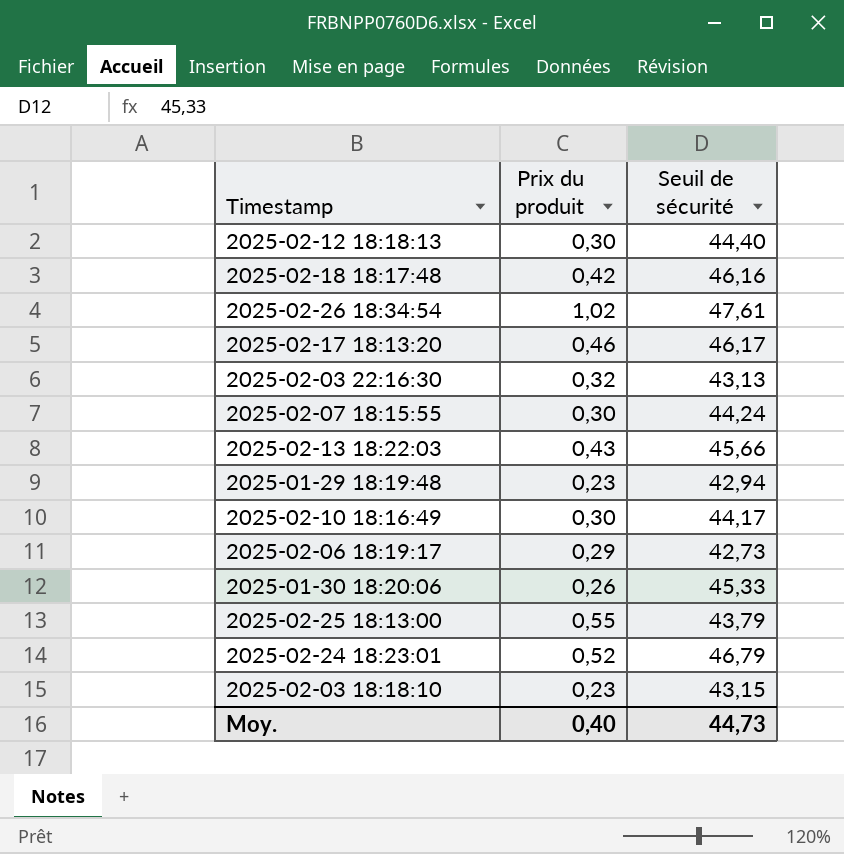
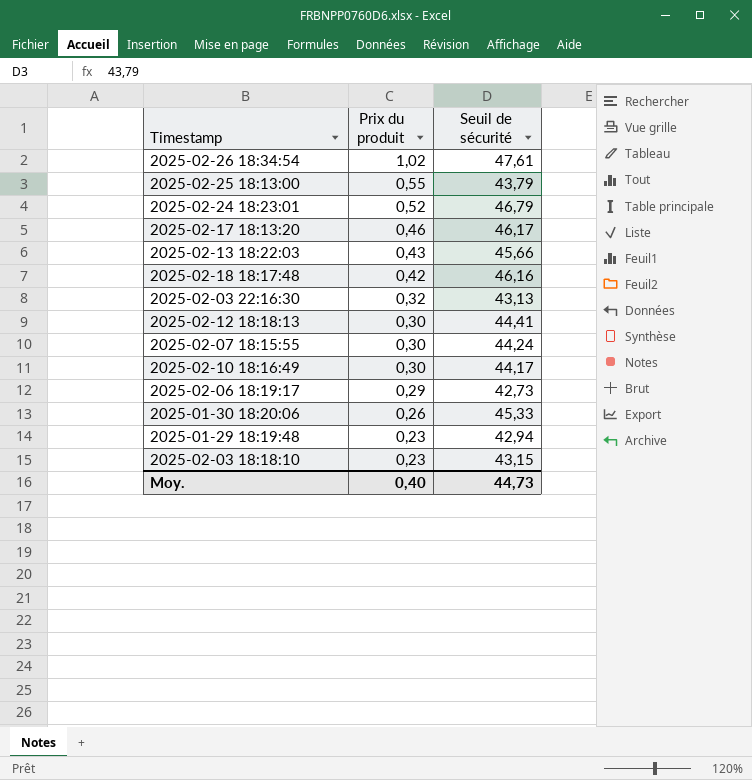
row order: none -> Prix du produit descending
2025-02-12 18:18:13 | Seuil de sécurité: 44,40 -> 44,41

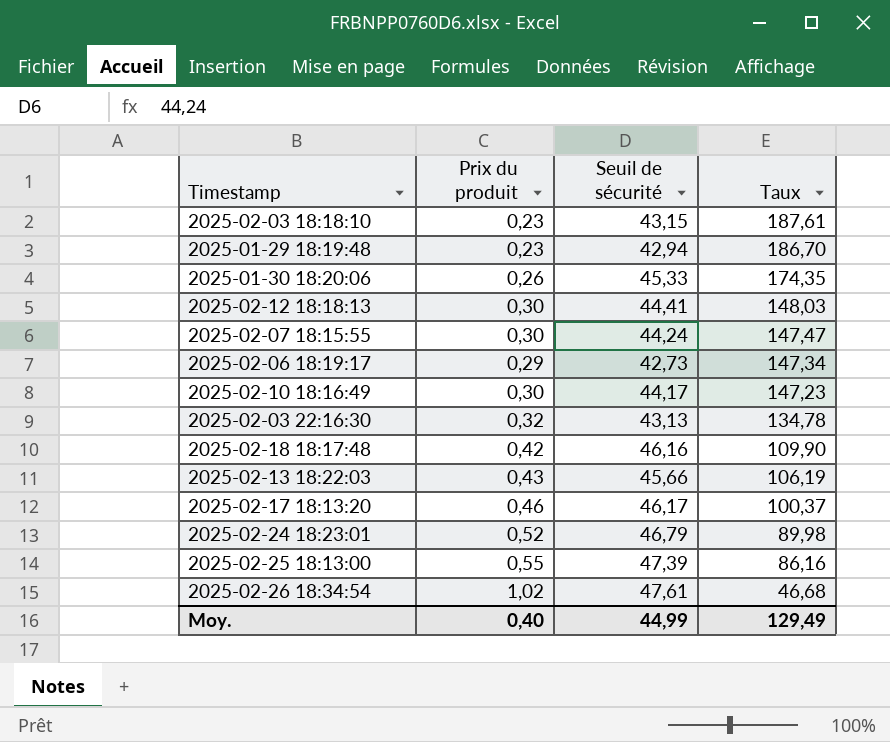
row order: Prix du produit descending -> Taux descending
column Taux | formula: none -> [Seuil de sécurité] / [Prix du produit]
2025-02-25 18:13:00 | Seuil de sécurité: 43,79 -> 47,39
Moy. | Seuil de sécurité: 44,73 -> 44,99

